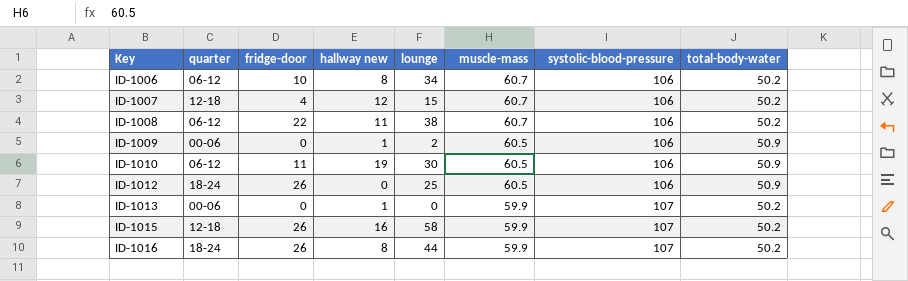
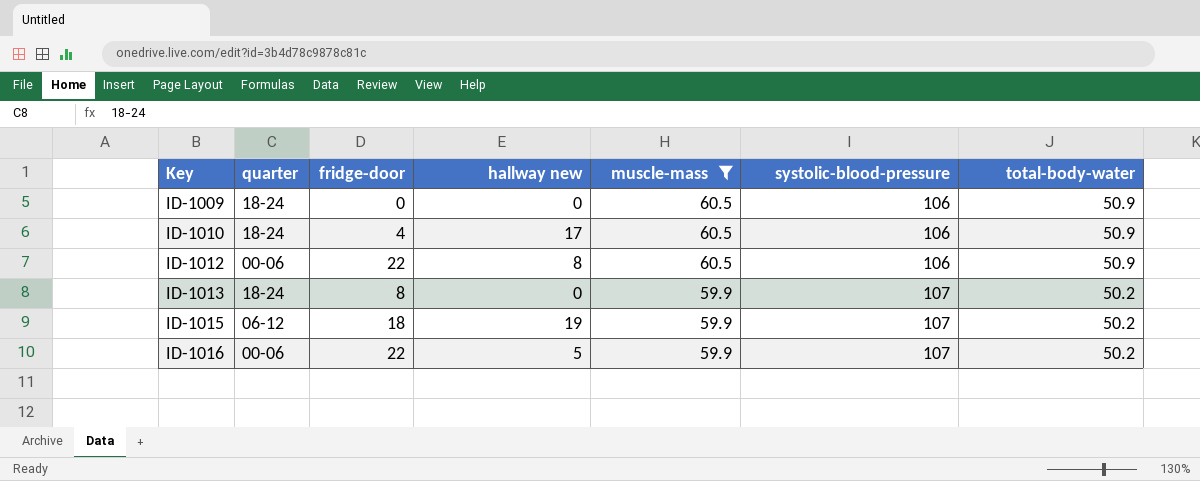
filter: none -> muscle-mass != 60.7
column lounge | position: 5 -> none
ID-1009 | quarter: 00-06 -> 18-24
ID-1009 | hallway new: 1 -> 0
ID-1010 | quarter: 06-12 -> 18-24
ID-1010 | fridge-door: 11 -> 4
ID-1010 | hallway new: 19 -> 17
ID-1012 | quarter: 18-24 -> 00-06
ID-1012 | fridge-door: 26 -> 22
ID-1012 | hallway new: 0 -> 8
ID-1013 | quarter: 00-06 -> 18-24
ID-1013 | fridge-door: 0 -> 8
ID-1013 | hallway new: 1 -> 0
ID-1015 | quarter: 12-18 -> 06-12
ID-1015 | fridge-door: 26 -> 18
ID-1015 | hallway new: 16 -> 19
ID-1016 | quarter: 18-24 -> 00-06
ID-1016 | fridge-door: 26 -> 22
ID-1016 | hallway new: 8 -> 5

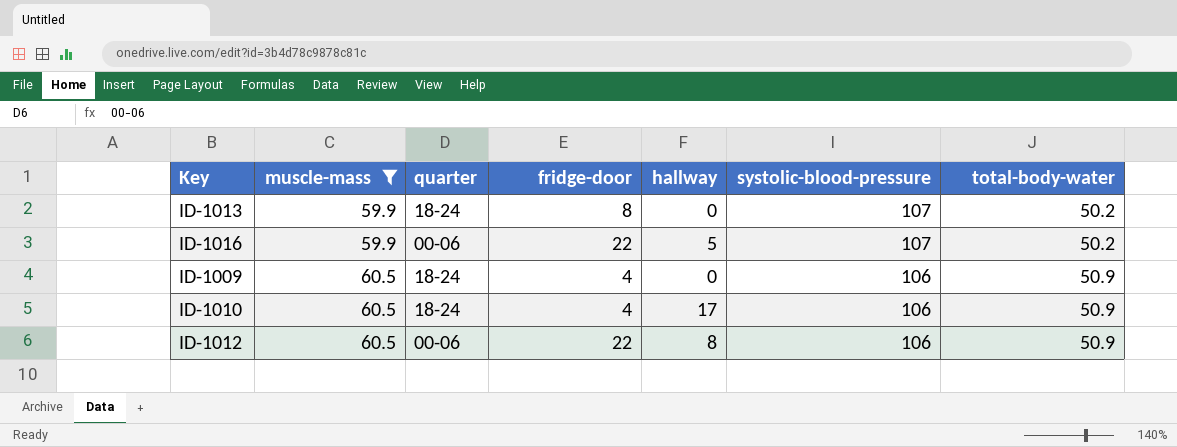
row order: Key ascending -> muscle-mass ascending
column muscle-mass | position: 5 -> 2
column name: hallway new -> hallway
row ID-1015: 06-12 | 18 | 19 | 59.9 | 107 | 50.2 -> none
ID-1009 | fridge-door: 0 -> 4

